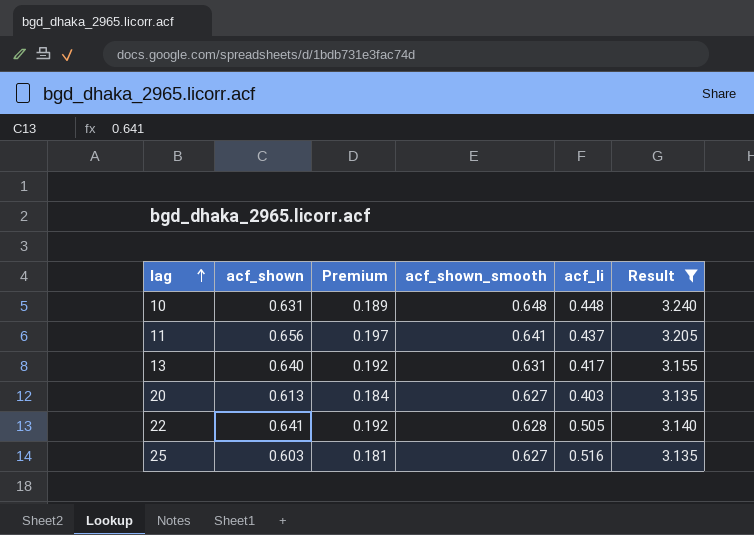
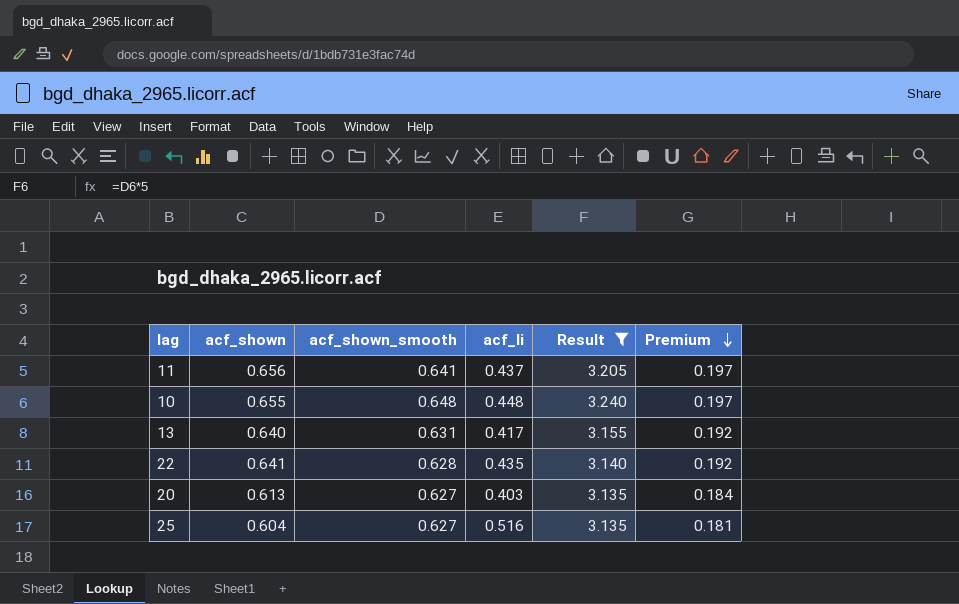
row order: lag ascending -> Premium descending
column Premium | position: 3 -> 6
10 | acf_shown: 0.631 -> 0.655
10 | Premium: 0.189 -> 0.197
22 | acf_li: 0.505 -> 0.435
25 | acf_shown: 0.603 -> 0.604

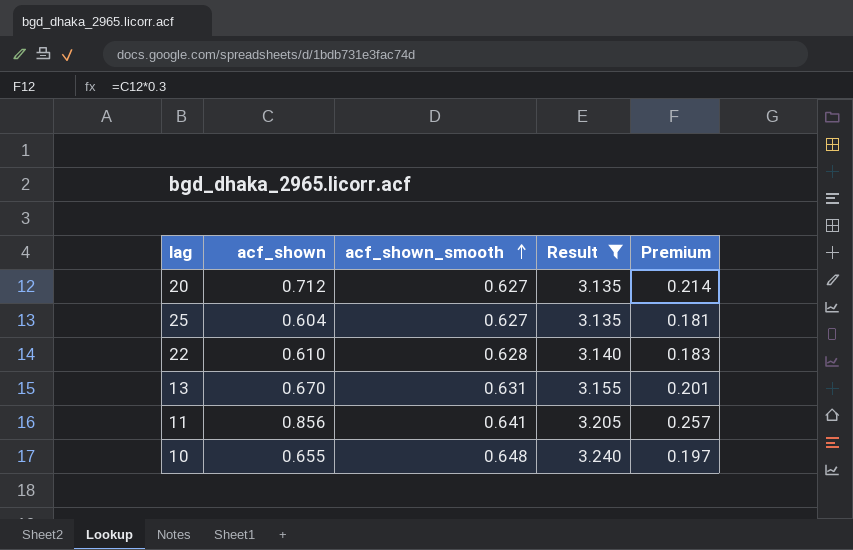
row order: Premium descending -> acf_shown_smooth ascending
column acf_li | position: 4 -> none
20 | acf_shown: 0.613 -> 0.712
20 | Premium: 0.184 -> 0.214
22 | acf_shown: 0.641 -> 0.610
22 | Premium: 0.192 -> 0.183
13 | acf_shown: 0.640 -> 0.670
13 | Premium: 0.192 -> 0.201
11 | acf_shown: 0.656 -> 0.856
11 | Premium: 0.197 -> 0.257

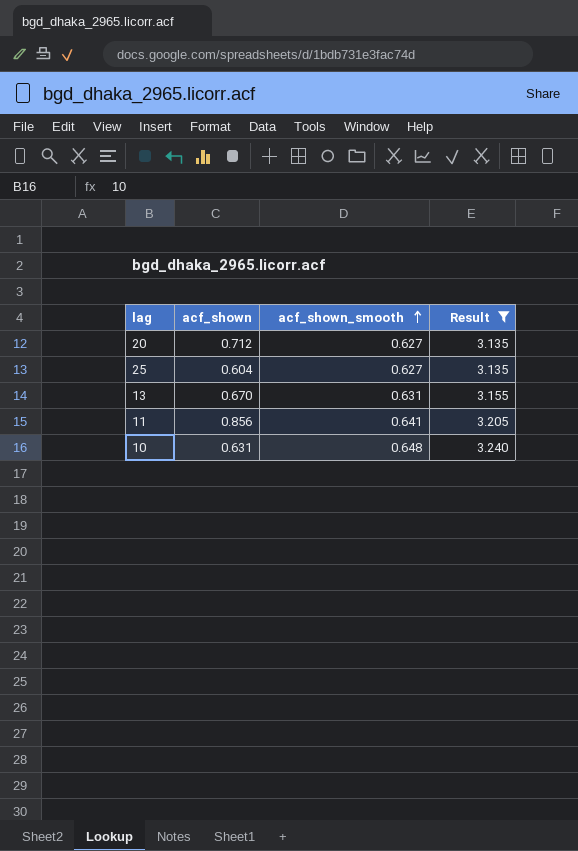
column Premium | formula: [acf_shown] * 0.3 -> none
row 22: 0.610 | 0.628 | 3.140 | 0.183 -> none
10 | acf_shown: 0.655 -> 0.631

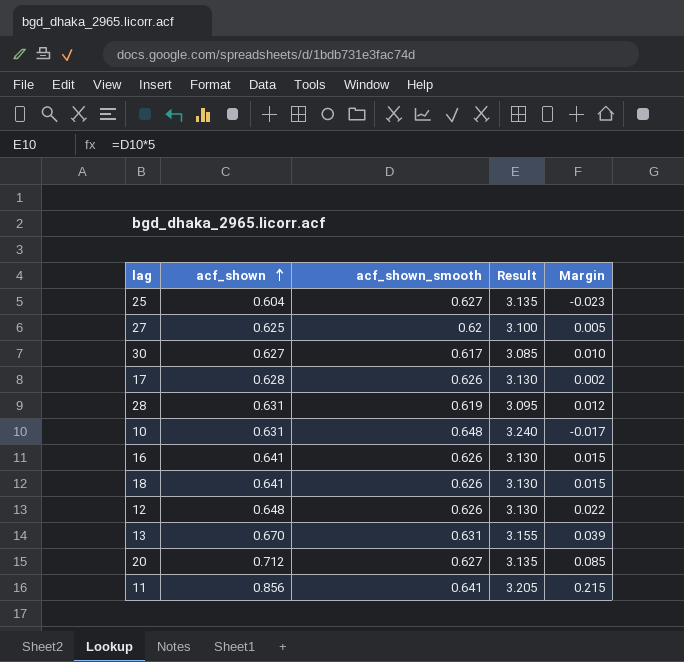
filter: Result >= 3.135 -> none
row order: acf_shown_smooth ascending -> acf_shown ascending
column Margin | formula: none -> [acf_shown] - [acf_shown_smooth]

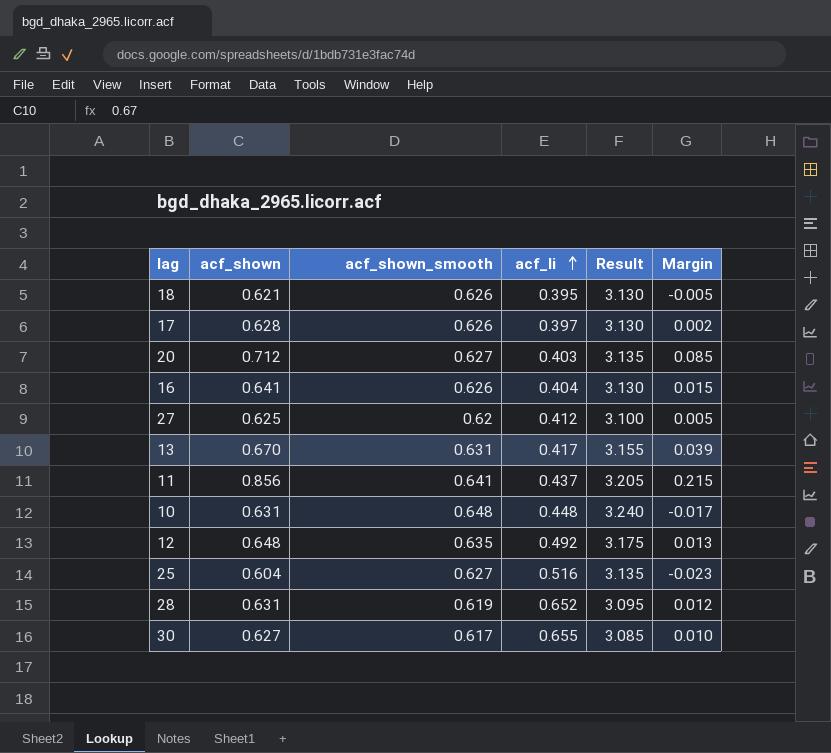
row order: acf_shown ascending -> acf_li ascending
column acf_li | position: none -> 4
18 | acf_shown: 0.641 -> 0.621
18 | Margin: 0.015 -> -0.005
12 | acf_shown_smooth: 0.626 -> 0.635
12 | Result: 3.130 -> 3.175
12 | Margin: 0.022 -> 0.013

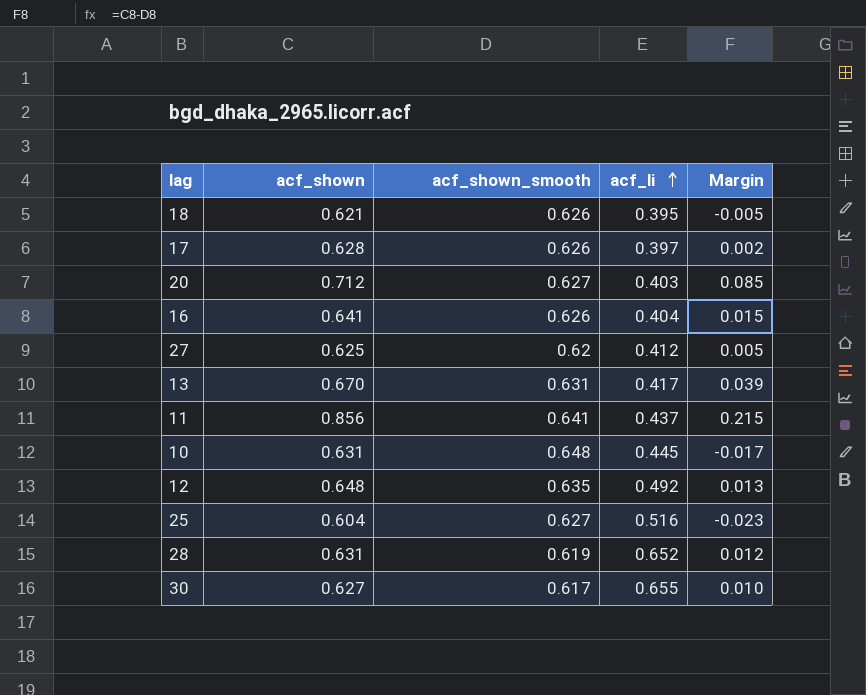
column Result | formula: [acf_shown_smooth] * 5 -> none
10 | acf_li: 0.448 -> 0.445

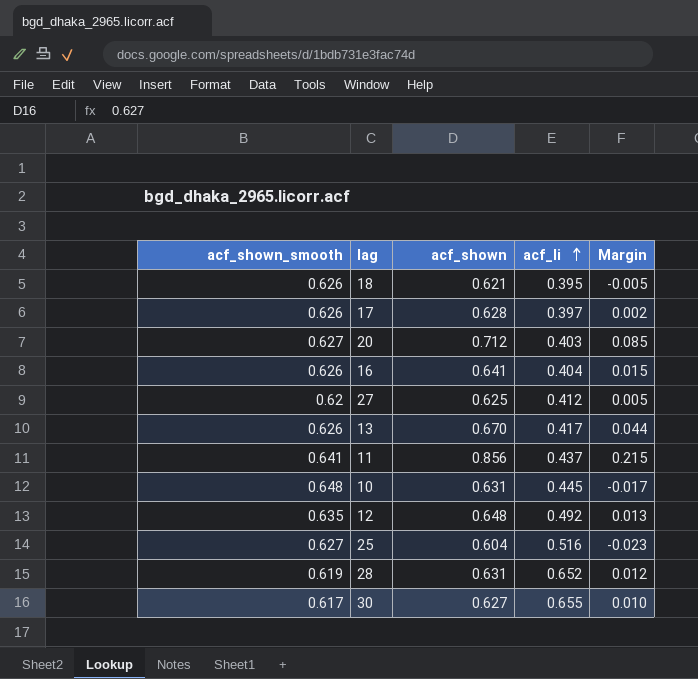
column acf_shown_smooth | position: 3 -> 1
13 | acf_shown_smooth: 0.631 -> 0.626
13 | Margin: 0.039 -> 0.044

